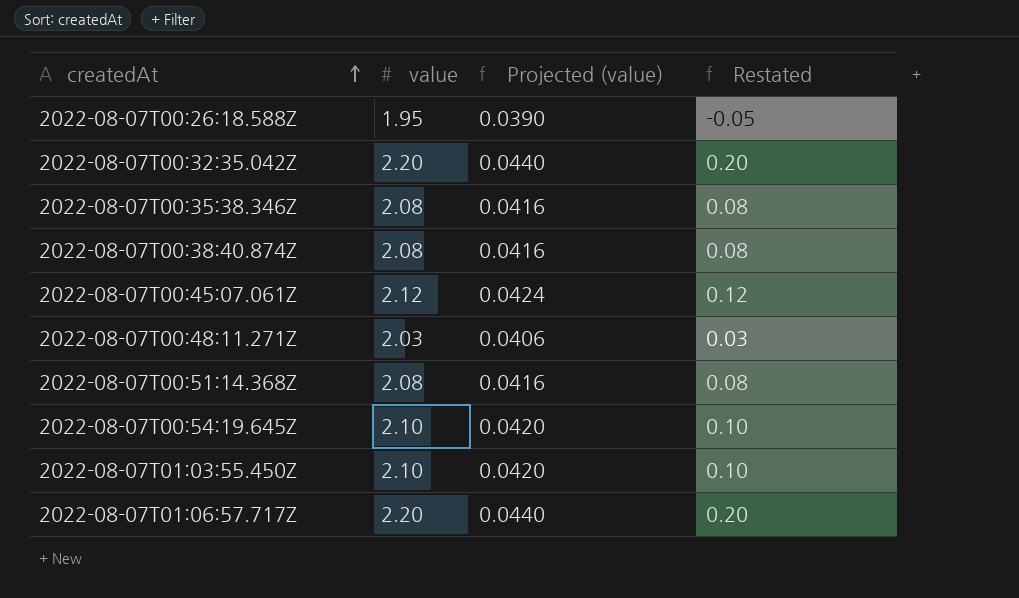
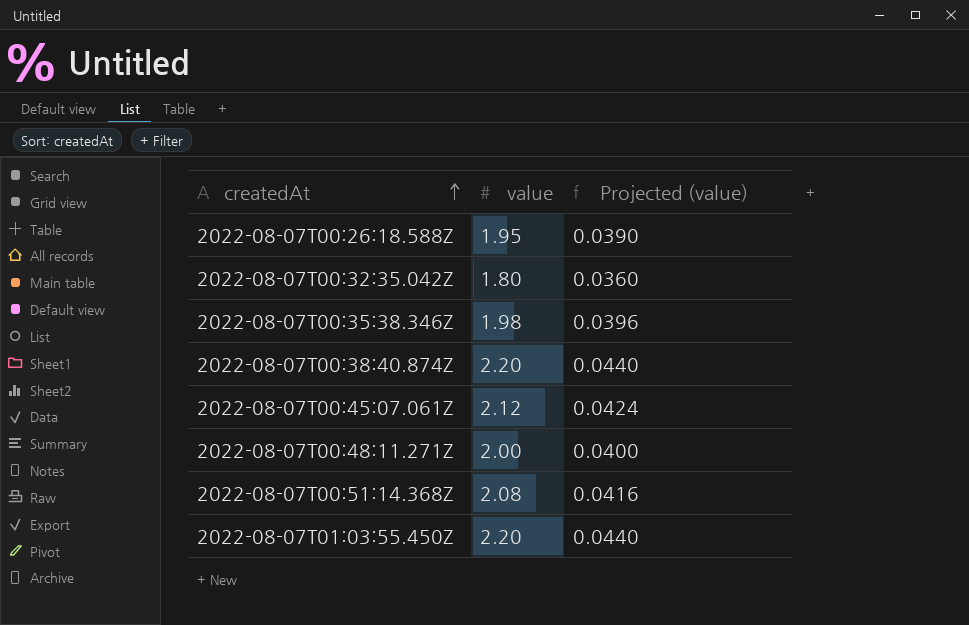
column Restated | formula: [value] - 2 -> none
row 2022-08-07T00:54:19.645Z: 2.10 | 0.0420 | 0.10 -> none
row 2022-08-07T01:06:57.717Z: 2.20 | 0.0440 | 0.20 -> none
2022-08-07T00:32:35.042Z | value: 2.20 -> 1.80
2022-08-07T00:32:35.042Z | Projected (value): 0.0440 -> 0.0360
2022-08-07T00:35:38.346Z | value: 2.08 -> 1.98
2022-08-07T00:35:38.346Z | Projected (value): 0.0416 -> 0.0396
2022-08-07T00:38:40.874Z | value: 2.08 -> 2.20
2022-08-07T00:38:40.874Z | Projected (value): 0.0416 -> 0.0440
2022-08-07T00:48:11.271Z | value: 2.03 -> 2.00
2022-08-07T00:48:11.271Z | Projected (value): 0.0406 -> 0.0400
2022-08-07T01:03:55.450Z | value: 2.10 -> 2.20
2022-08-07T01:03:55.450Z | Projected (value): 0.0420 -> 0.0440

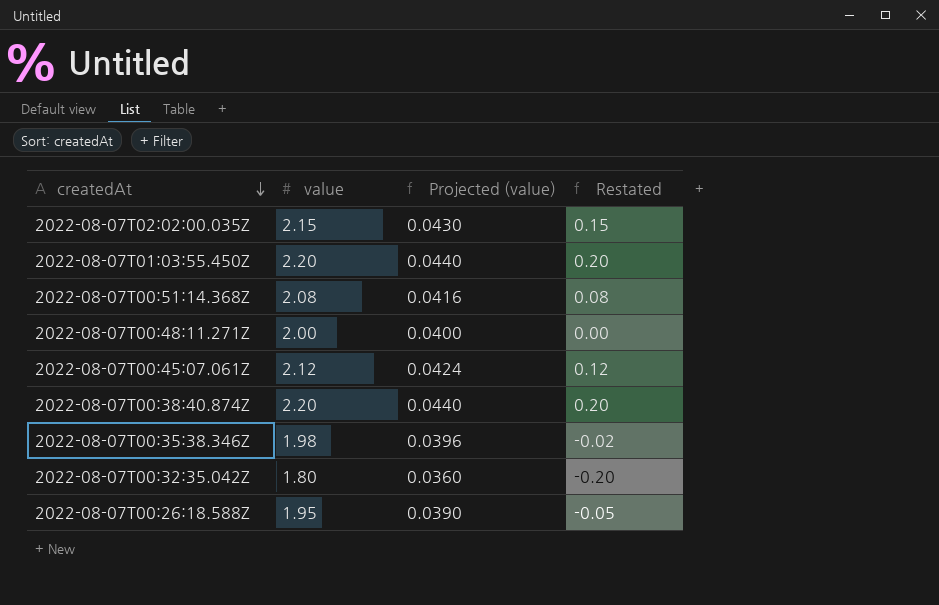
row order: createdAt ascending -> createdAt descending
column Restated | formula: none -> [value] - 2
row 2022-08-07T02:02:00.035Z: none -> 2.15 | 0.0430 | 0.15

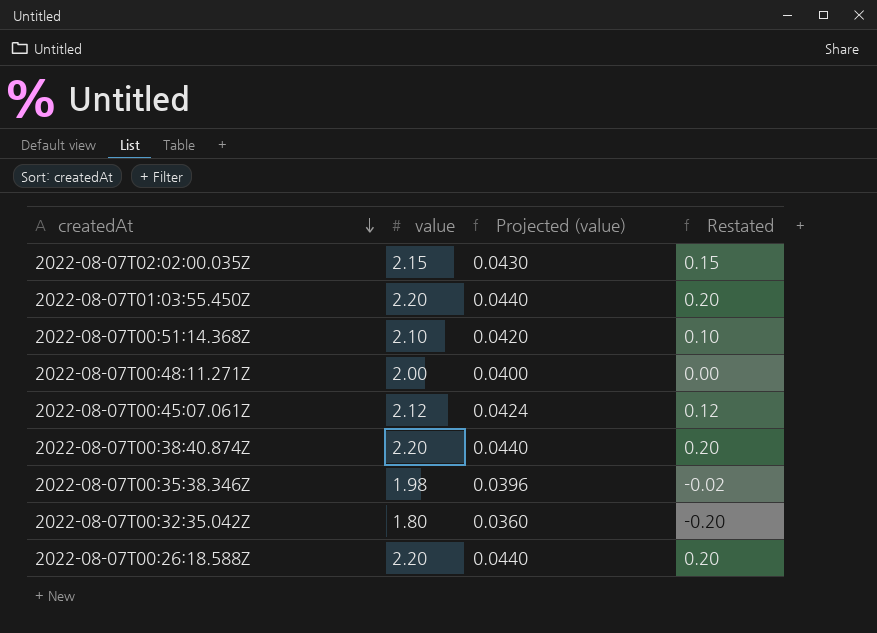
2022-08-07T00:51:14.368Z | value: 2.08 -> 2.10
2022-08-07T00:51:14.368Z | Projected (value): 0.0416 -> 0.0420
2022-08-07T00:51:14.368Z | Restated: 0.08 -> 0.10
2022-08-07T00:26:18.588Z | value: 1.95 -> 2.20
2022-08-07T00:26:18.588Z | Projected (value): 0.0390 -> 0.0440
2022-08-07T00:26:18.588Z | Restated: -0.05 -> 0.20

